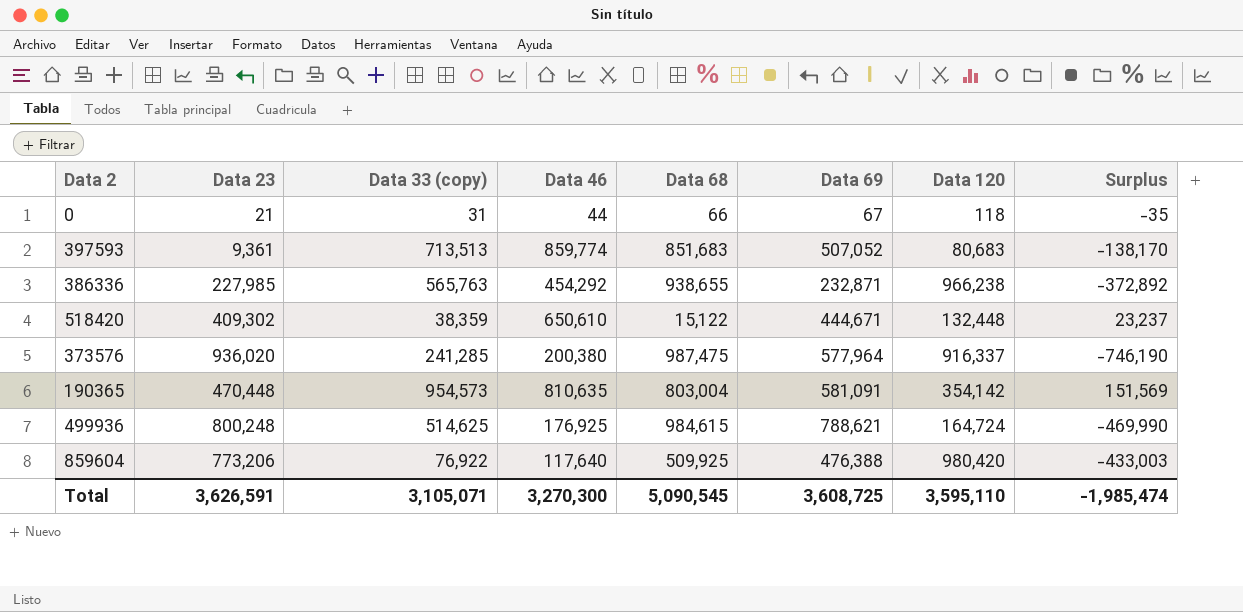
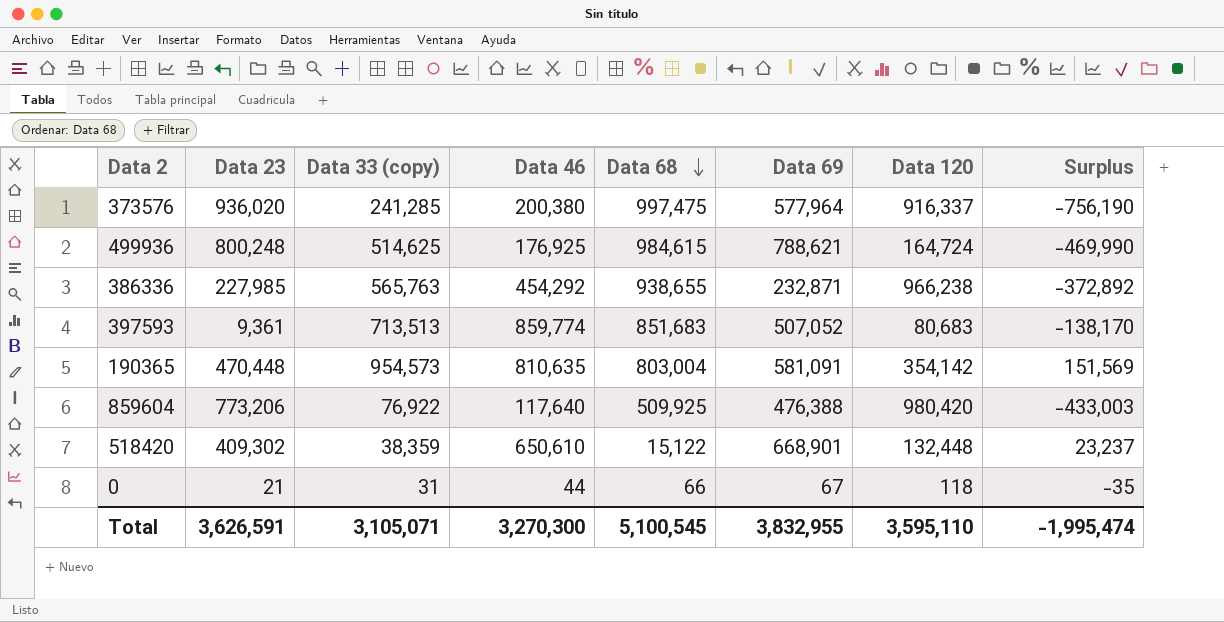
row order: none -> Data 68 descending
373576 | Data 68: 987,475 -> 997,475
373576 | Surplus: -746,190 -> -756,190
518420 | Data 69: 444,671 -> 668,901
Total | Data 68: 5,090,545 -> 5,100,545
Total | Data 69: 3,608,725 -> 3,832,955
Total | Surplus: -1,985,474 -> -1,995,474

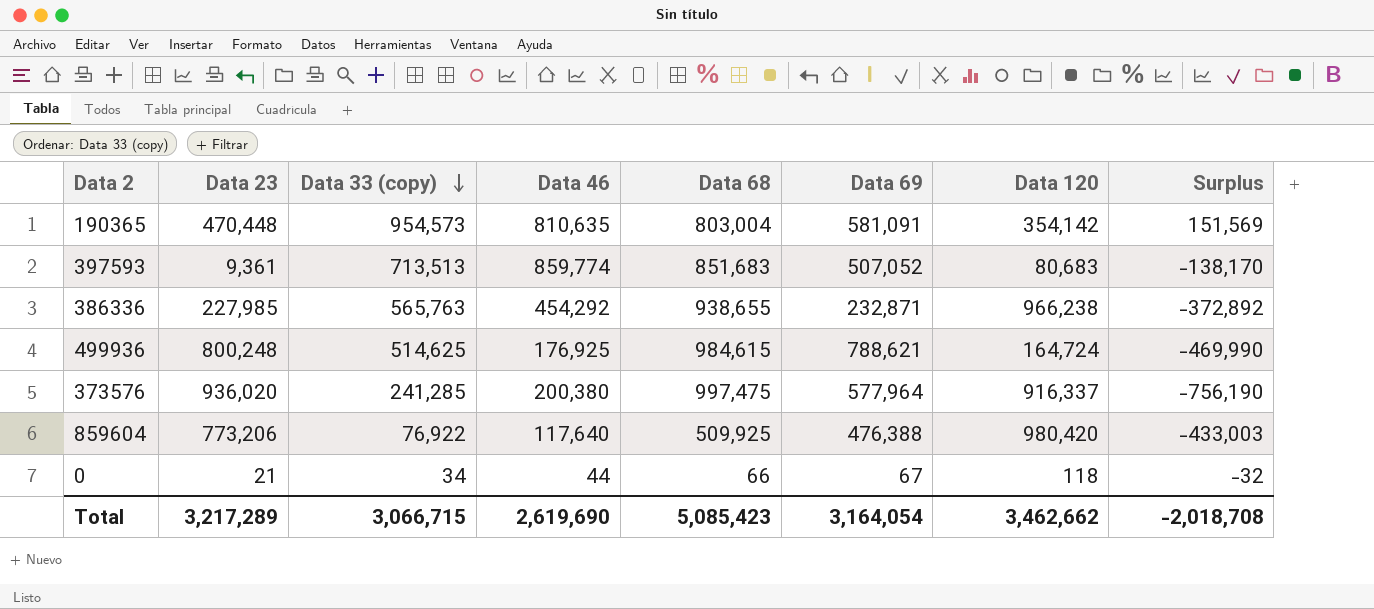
row order: Data 68 descending -> Data 33 (copy) descending
row 518420: 409,302 | 38,359 | 650,610 | 15,122 | 668,901 | 132,448 | 23,237 -> none
0 | Data 33 (copy): 31 -> 34
0 | Surplus: -35 -> -32
Total | Data 23: 3,626,591 -> 3,217,289
Total | Data 33 (copy): 3,105,071 -> 3,066,715
Total | Data 46: 3,270,300 -> 2,619,690
Total | Data 68: 5,100,545 -> 5,085,423
Total | Data 69: 3,832,955 -> 3,164,054
Total | Data 120: 3,595,110 -> 3,462,662
Total | Surplus: -1,995,474 -> -2,018,708

